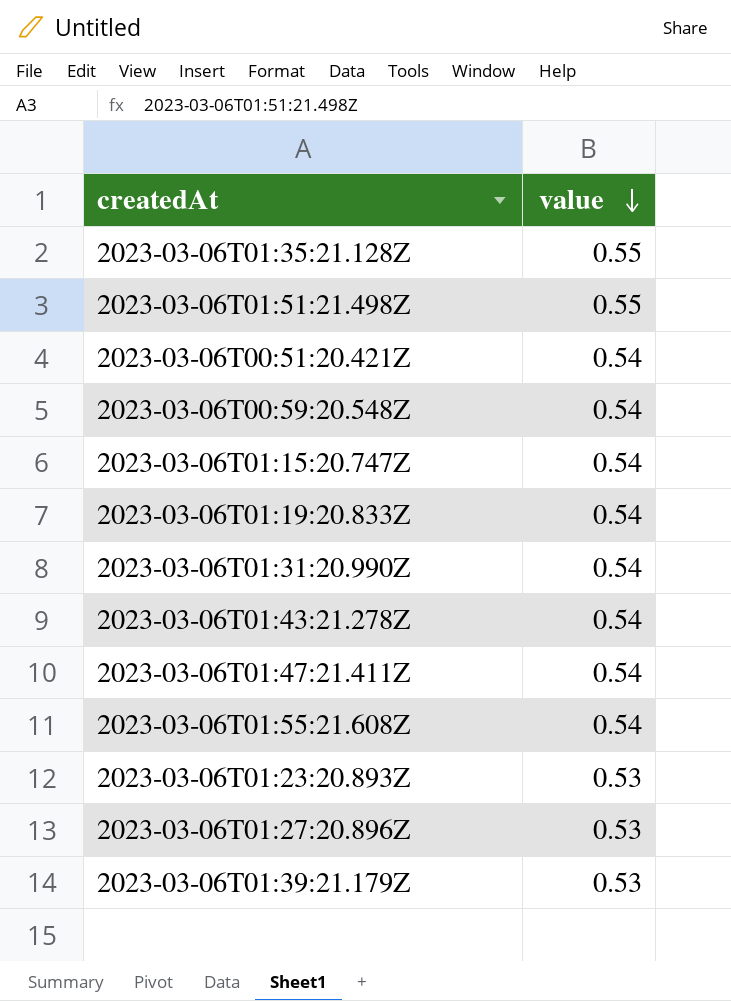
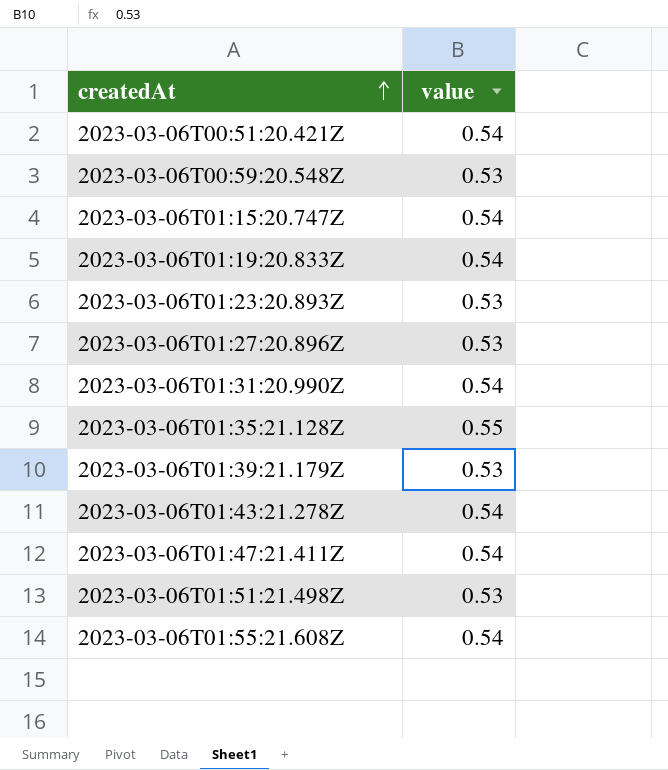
row order: value descending -> createdAt ascending
2023-03-06T00:59:20.548Z | value: 0.54 -> 0.53
2023-03-06T01:51:21.498Z | value: 0.55 -> 0.53

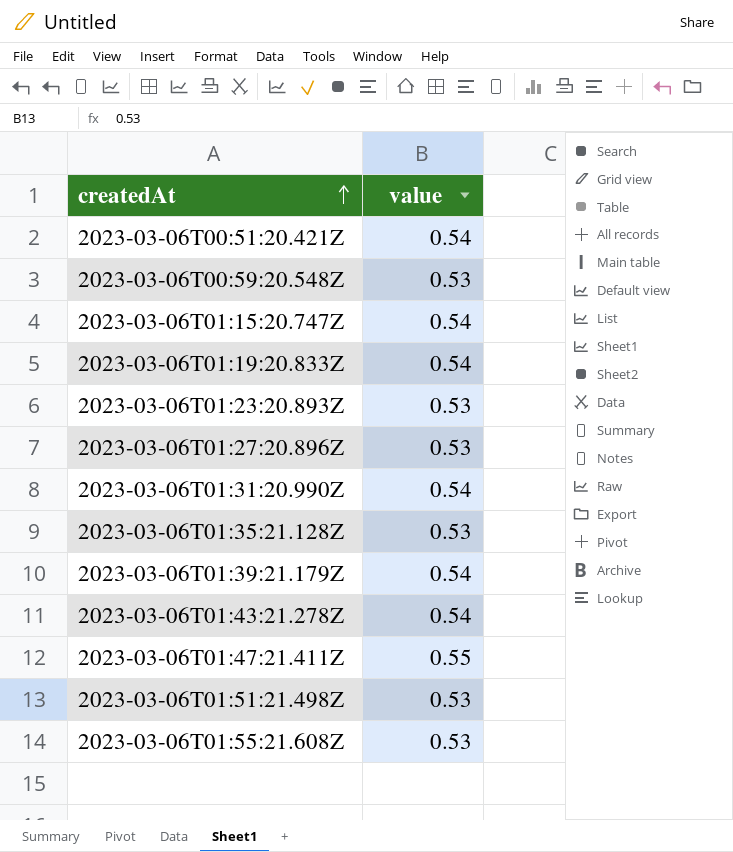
2023-03-06T01:35:21.128Z | value: 0.55 -> 0.53
2023-03-06T01:39:21.179Z | value: 0.53 -> 0.54
2023-03-06T01:47:21.411Z | value: 0.54 -> 0.55
2023-03-06T01:55:21.608Z | value: 0.54 -> 0.53

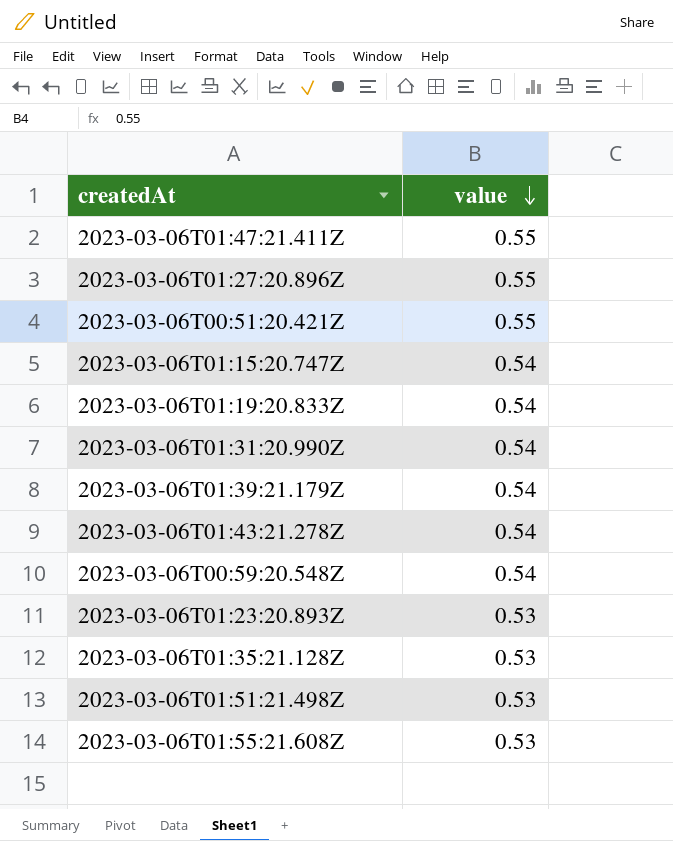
row order: createdAt ascending -> value descending
2023-03-06T01:27:20.896Z | value: 0.53 -> 0.55
2023-03-06T00:51:20.421Z | value: 0.54 -> 0.55
2023-03-06T00:59:20.548Z | value: 0.53 -> 0.54

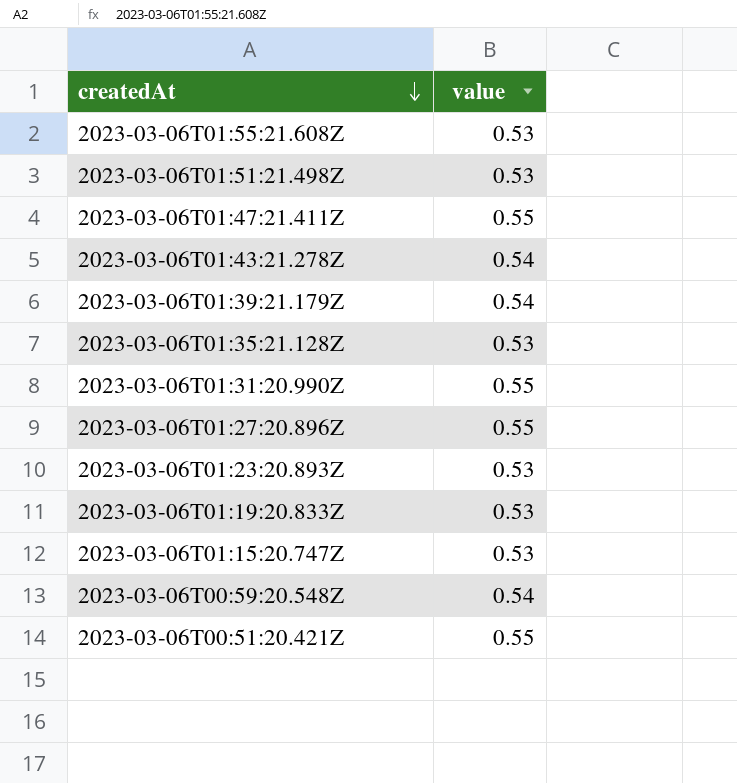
row order: value descending -> createdAt descending
2023-03-06T01:31:20.990Z | value: 0.54 -> 0.55
2023-03-06T01:19:20.833Z | value: 0.54 -> 0.53
2023-03-06T01:15:20.747Z | value: 0.54 -> 0.53

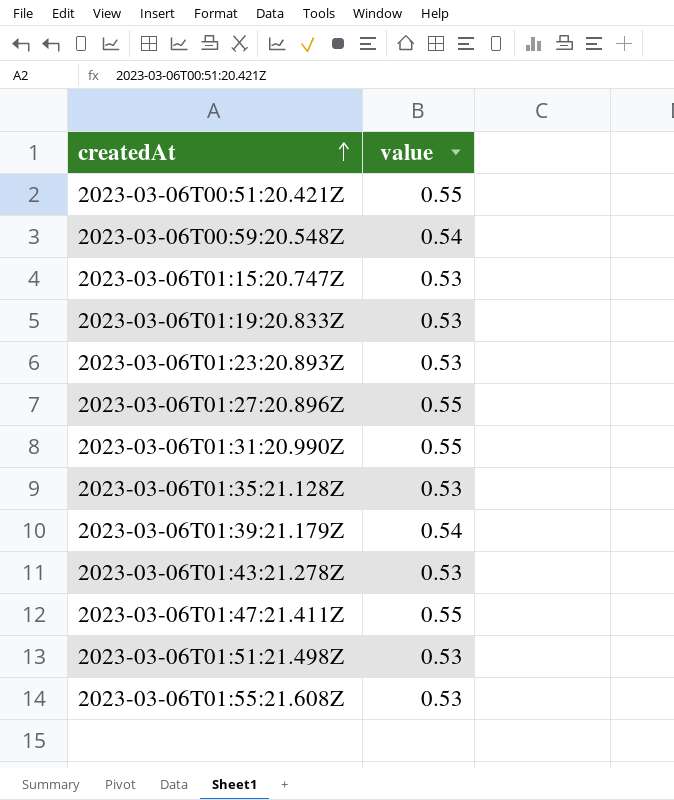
row order: createdAt descending -> createdAt ascending
2023-03-06T01:43:21.278Z | value: 0.54 -> 0.53

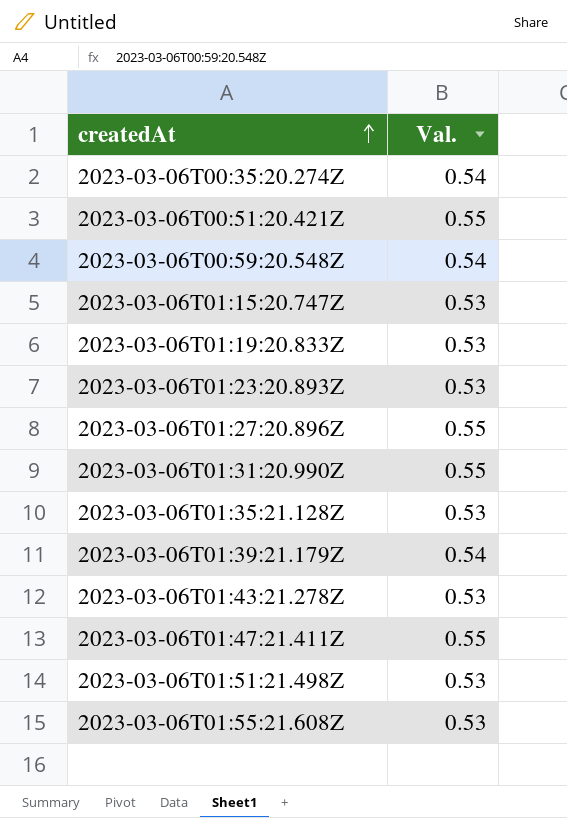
column name: value -> Val.
row 2023-03-06T00:35:20.274Z: none -> 0.54

